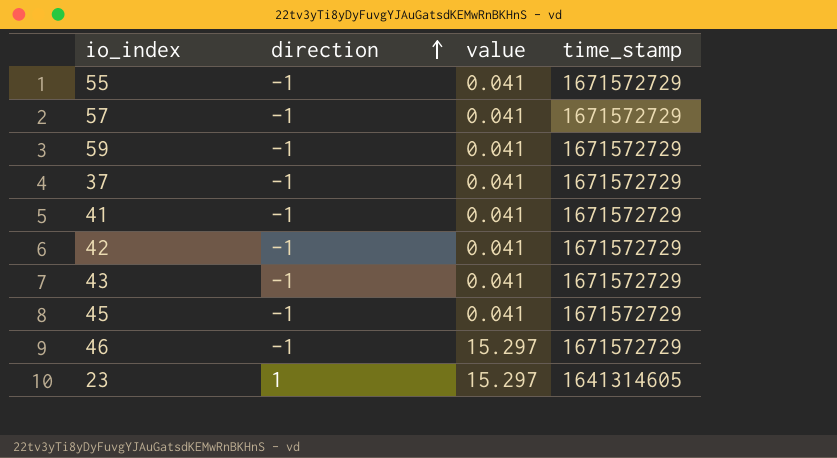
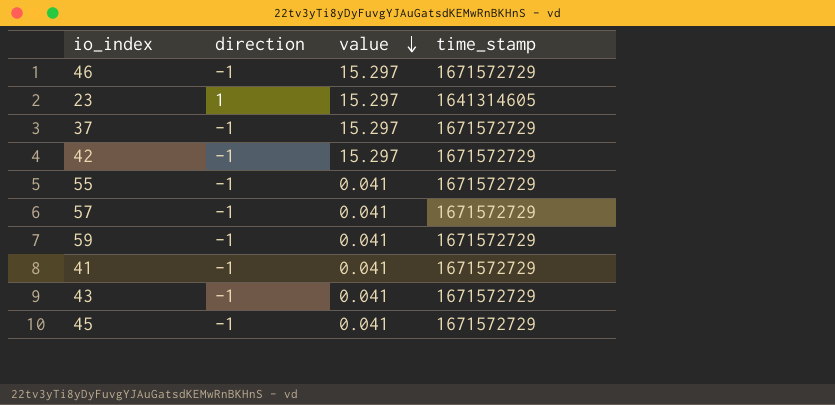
row order: direction ascending -> value descending
37 | value: 0.041 -> 15.297
42 | value: 0.041 -> 15.297

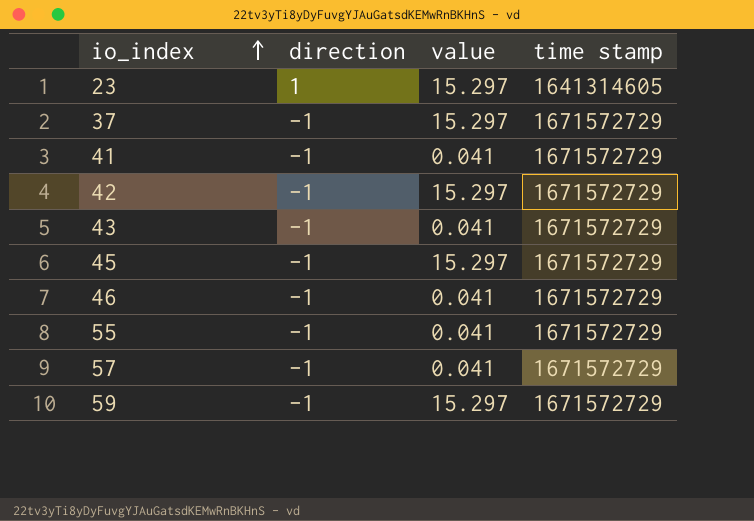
row order: value descending -> io_index ascending
column name: time_stamp -> time stamp
45 | value: 0.041 -> 15.297
46 | value: 15.297 -> 0.041
59 | value: 0.041 -> 15.297

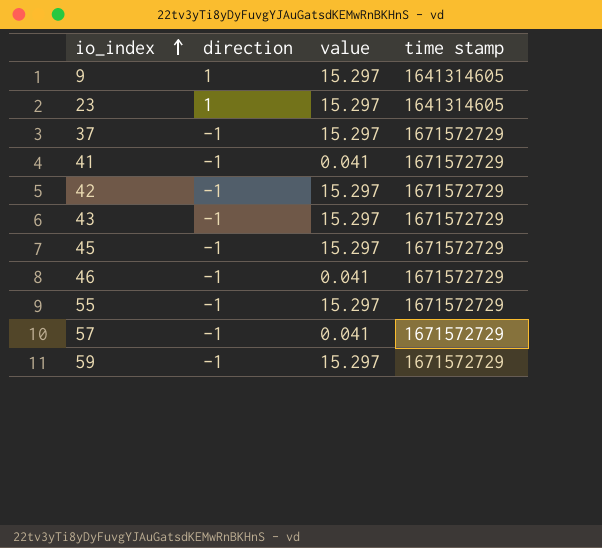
row 9: none -> 1 | 15.297 | 1641314605
43 | value: 0.041 -> 15.297
55 | value: 0.041 -> 15.297

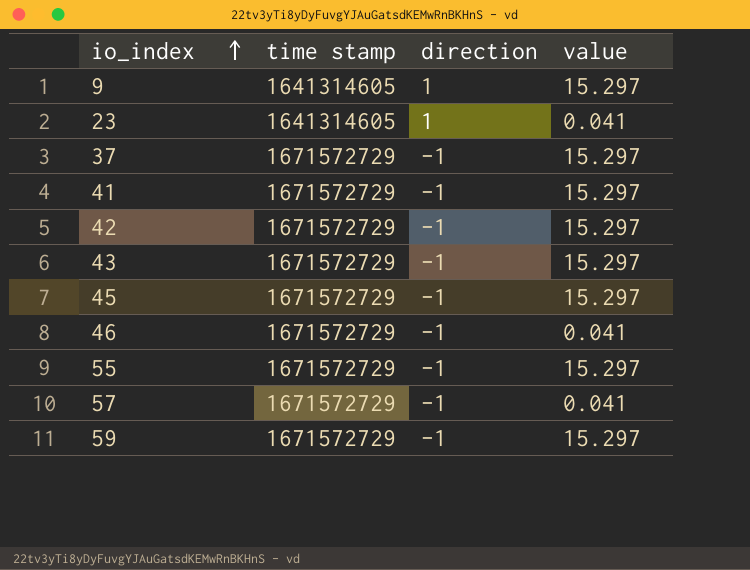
column time stamp | position: 4 -> 2
23 | value: 15.297 -> 0.041
41 | value: 0.041 -> 15.297

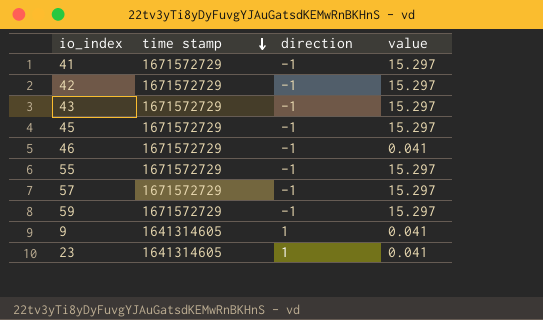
row order: io_index ascending -> time stamp descending
row 37: 1671572729 | -1 | 15.297 -> none
57 | value: 0.041 -> 15.297
9 | value: 15.297 -> 0.041

